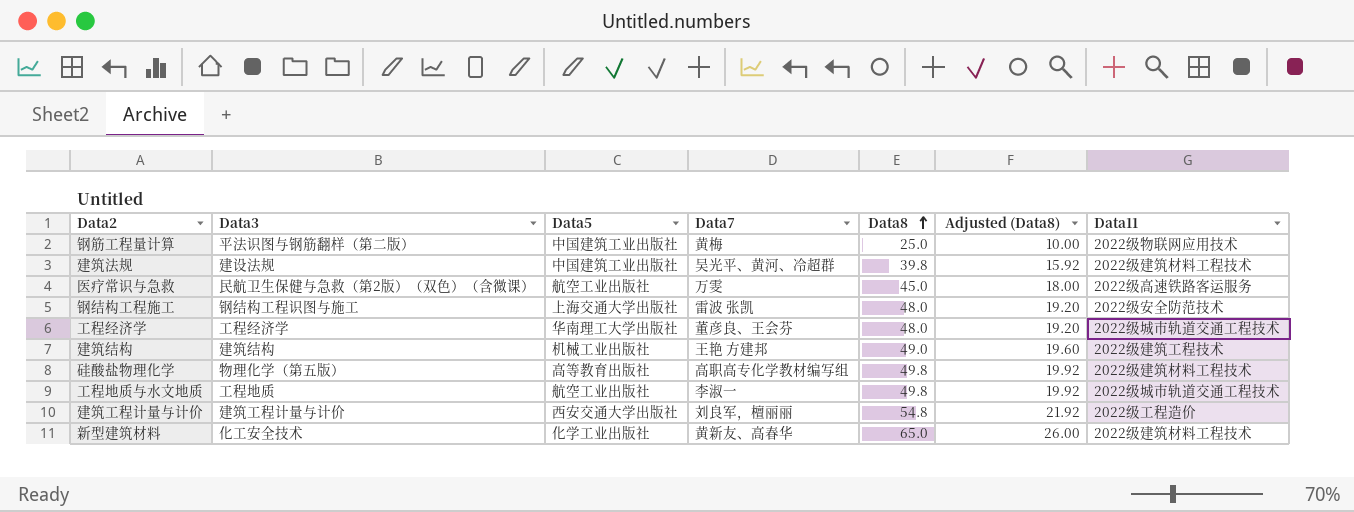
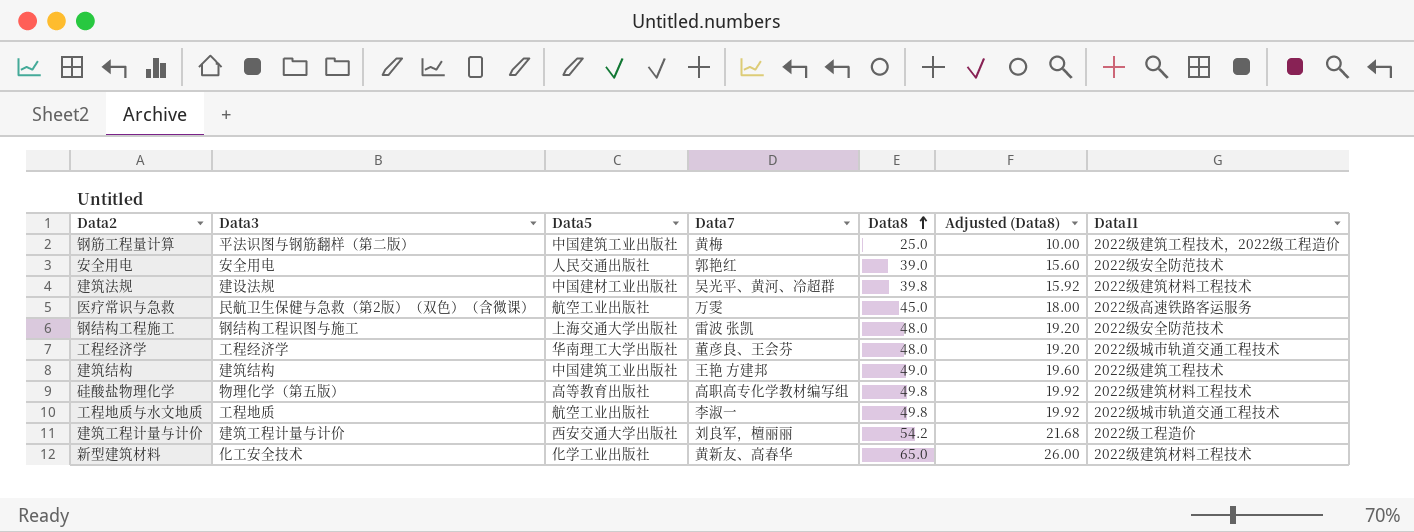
钢筋工程量计算 | Data11: 2022级物联网应用技术 -> 2022级建筑工程技术，2022级工程造价
row 安全用电: none -> 安全用电 | 人民交通出版社 | 郭艳红 | 39.0 | 15.60 | 2022级安全防范技术
建筑法规 | Data5: 中国建筑工业出版社 -> 中国建材工业出版社
建筑结构 | Data5: 机械工业出版社 -> 中国建筑工业出版社
建筑工程计量与计价 | Data8: 54.8 -> 54.2
建筑工程计量与计价 | Adjusted (Data8): 21.92 -> 21.68

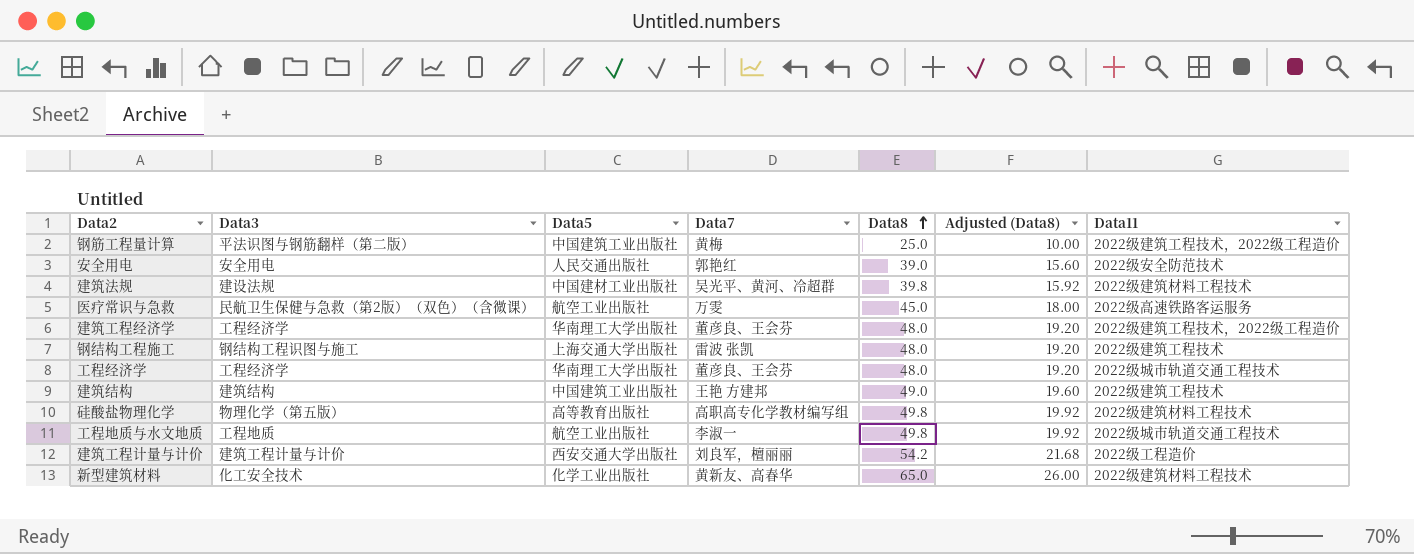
row 建筑工程经济学: none -> 工程经济学 | 华南理工大学出版社 | 董彦良、王会芬 | 48.0 | 19.20 | 2022级建筑工程技术，2022级工程造价
钢结构工程施工 | Data11: 2022级安全防范技术 -> 2022级建筑工程技术

